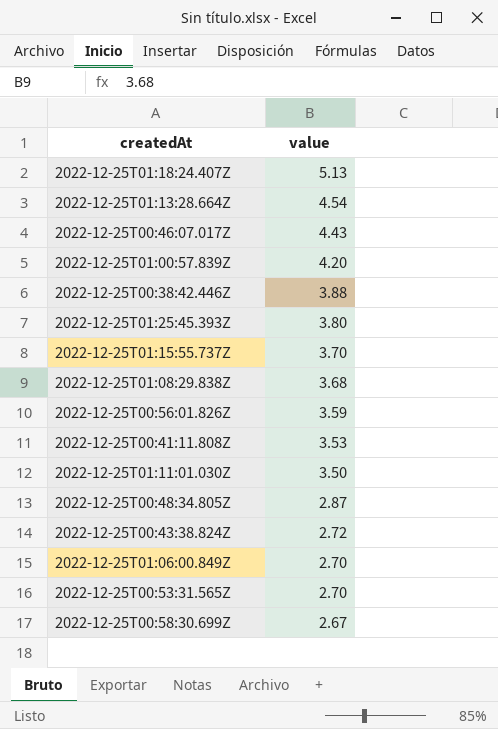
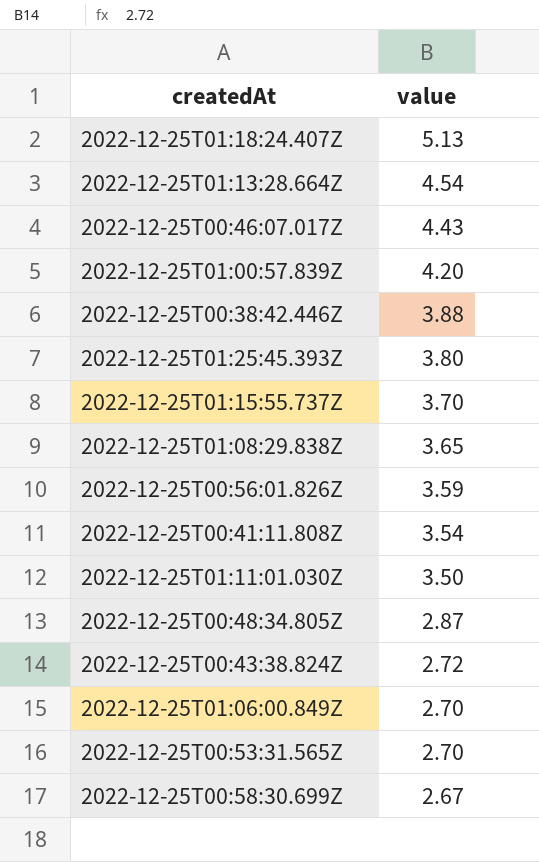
2022-12-25T01:08:29.838Z | value: 3.68 -> 3.65
2022-12-25T00:41:11.808Z | value: 3.53 -> 3.54

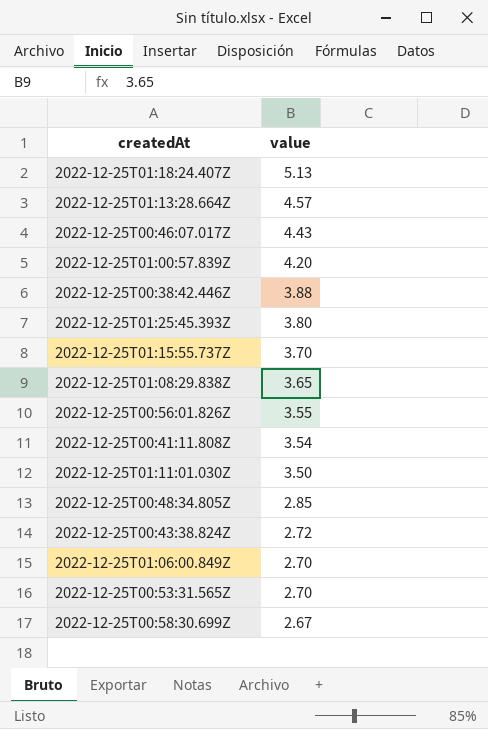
2022-12-25T01:13:28.664Z | value: 4.54 -> 4.57
2022-12-25T00:56:01.826Z | value: 3.59 -> 3.55
2022-12-25T00:48:34.805Z | value: 2.87 -> 2.85

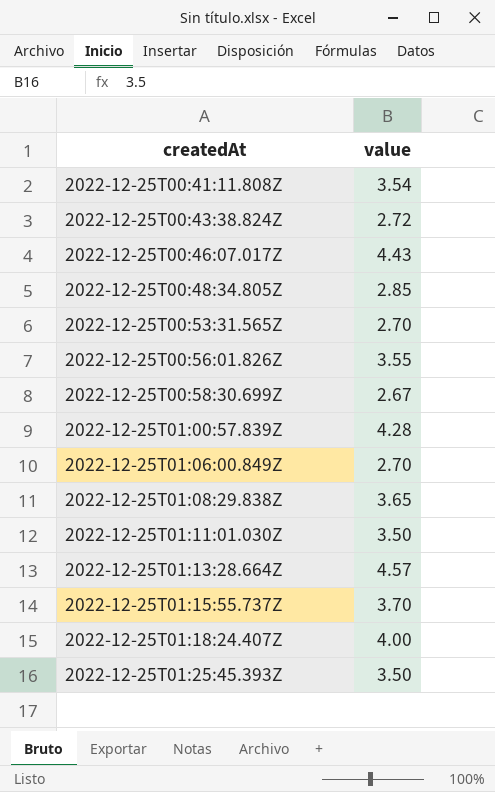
row order: value descending -> createdAt ascending
row 2022-12-25T00:38:42.446Z: 3.88 -> none
2022-12-25T01:00:57.839Z | value: 4.20 -> 4.28
2022-12-25T01:18:24.407Z | value: 5.13 -> 4.00
2022-12-25T01:25:45.393Z | value: 3.80 -> 3.50

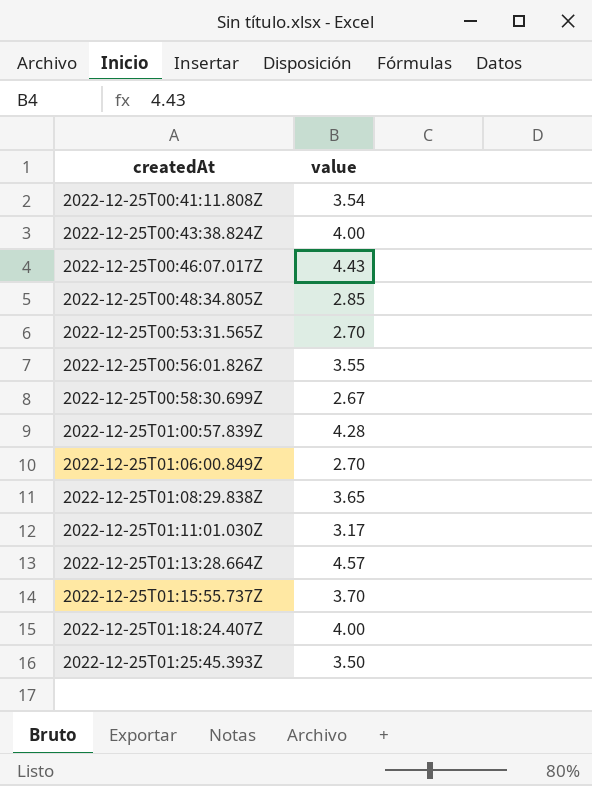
2022-12-25T00:43:38.824Z | value: 2.72 -> 4.00
2022-12-25T01:11:01.030Z | value: 3.50 -> 3.17

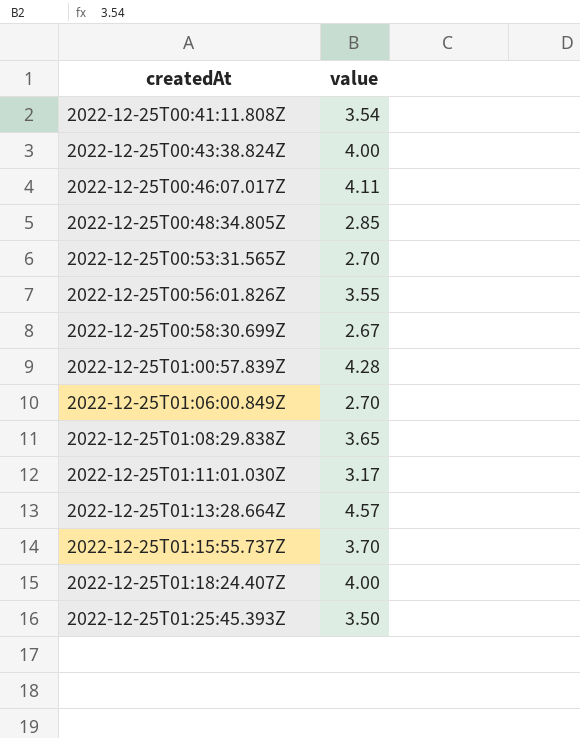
2022-12-25T00:46:07.017Z | value: 4.43 -> 4.11

